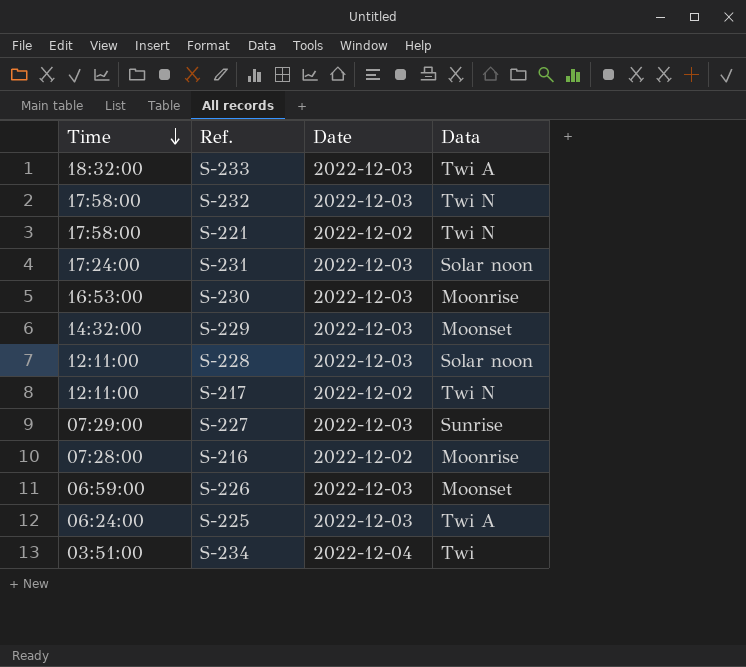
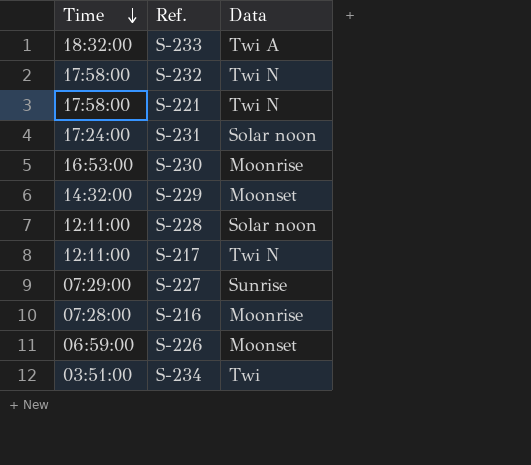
column Date | position: 3 -> none
row S-225: 06:24:00 | 2022-12-03 | Twi A -> none

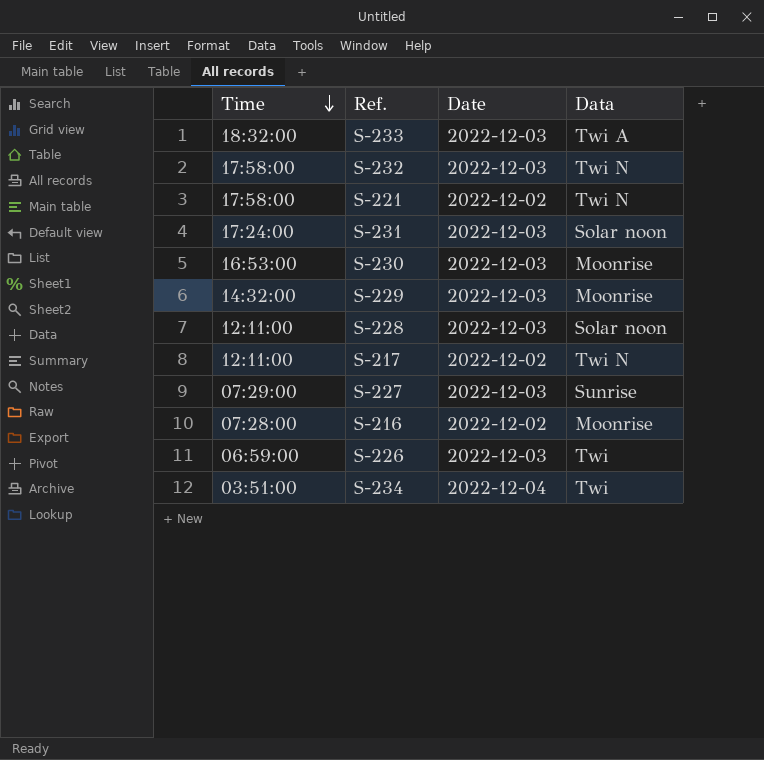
column Date | position: none -> 3
S-229 | Data: Moonset -> Moonrise
S-226 | Data: Moonset -> Twi

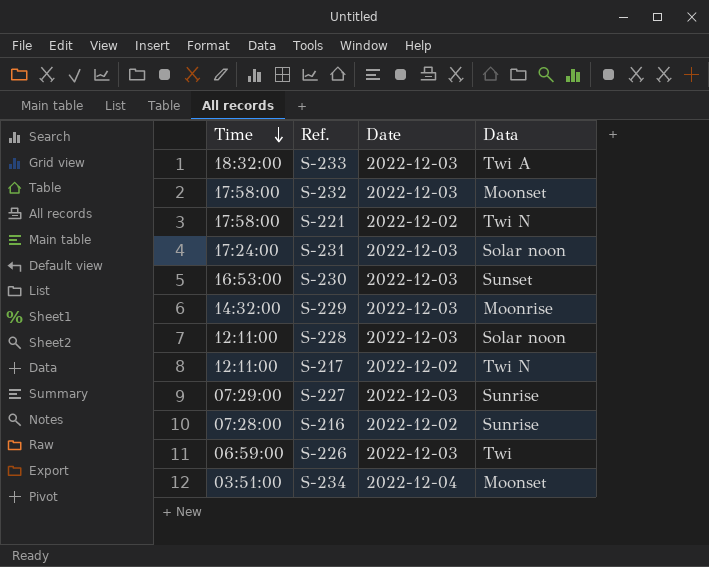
S-232 | Data: Twi N -> Moonset
S-230 | Data: Moonrise -> Sunset
S-216 | Data: Moonrise -> Sunrise
S-234 | Data: Twi -> Moonset

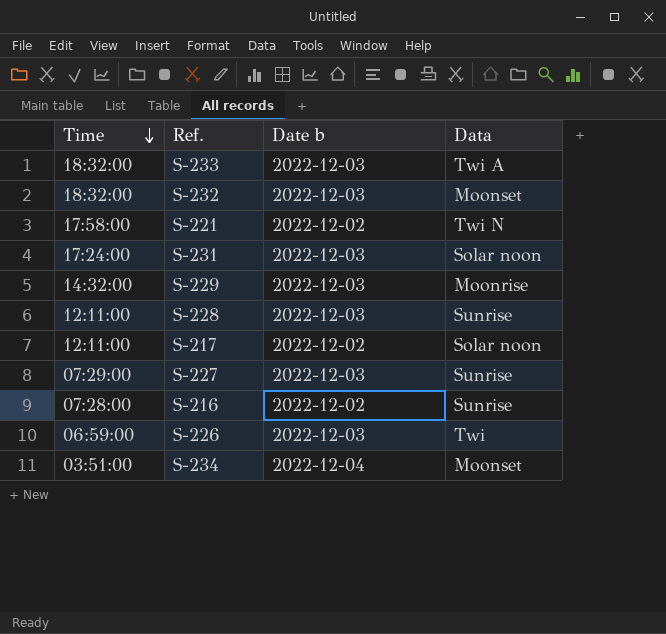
column name: Date -> Date b
row S-230: 16:53:00 | 2022-12-03 | Sunset -> none
S-232 | Time: 17:58:00 -> 18:32:00
S-228 | Data: Solar noon -> Sunrise
S-217 | Data: Twi N -> Solar noon

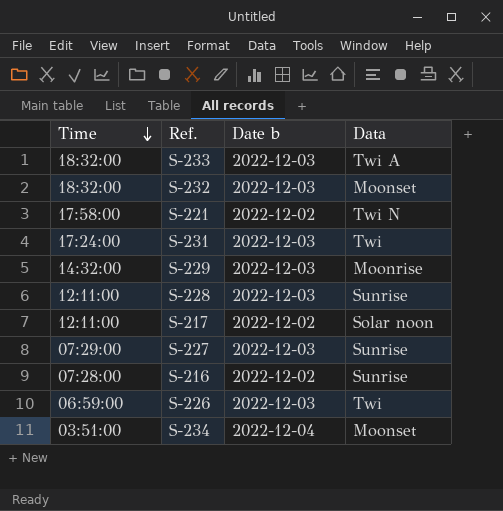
S-231 | Data: Solar noon -> Twi

